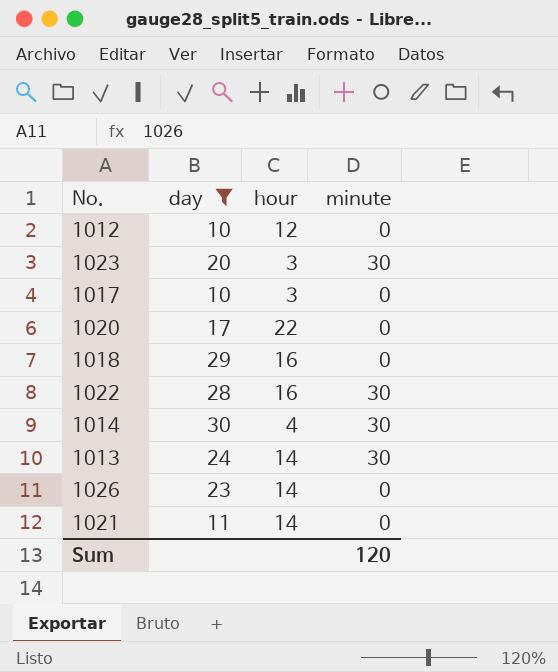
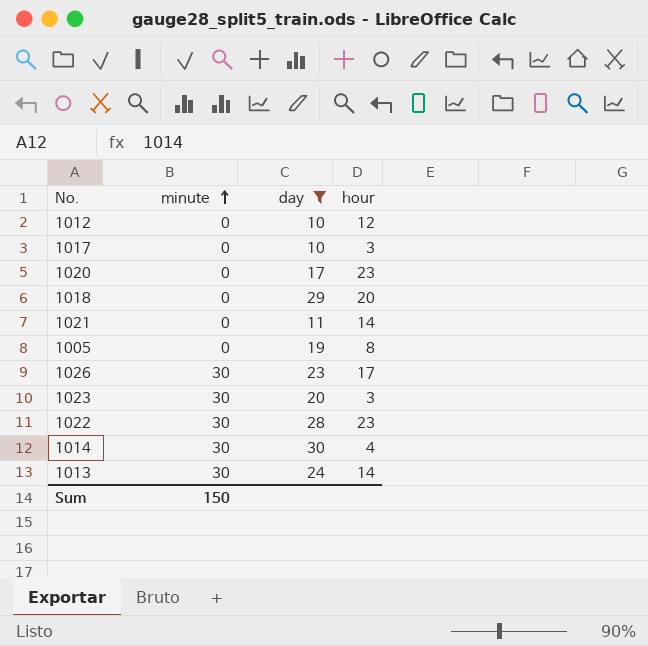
row order: none -> minute ascending
column minute | position: 4 -> 2
1020 | hour: 22 -> 23
1018 | hour: 16 -> 20
row 1005: none -> 0 | 19 | 8
1026 | minute: 0 -> 30
1026 | hour: 14 -> 17
1022 | hour: 16 -> 23
Sum | minute: 120 -> 150

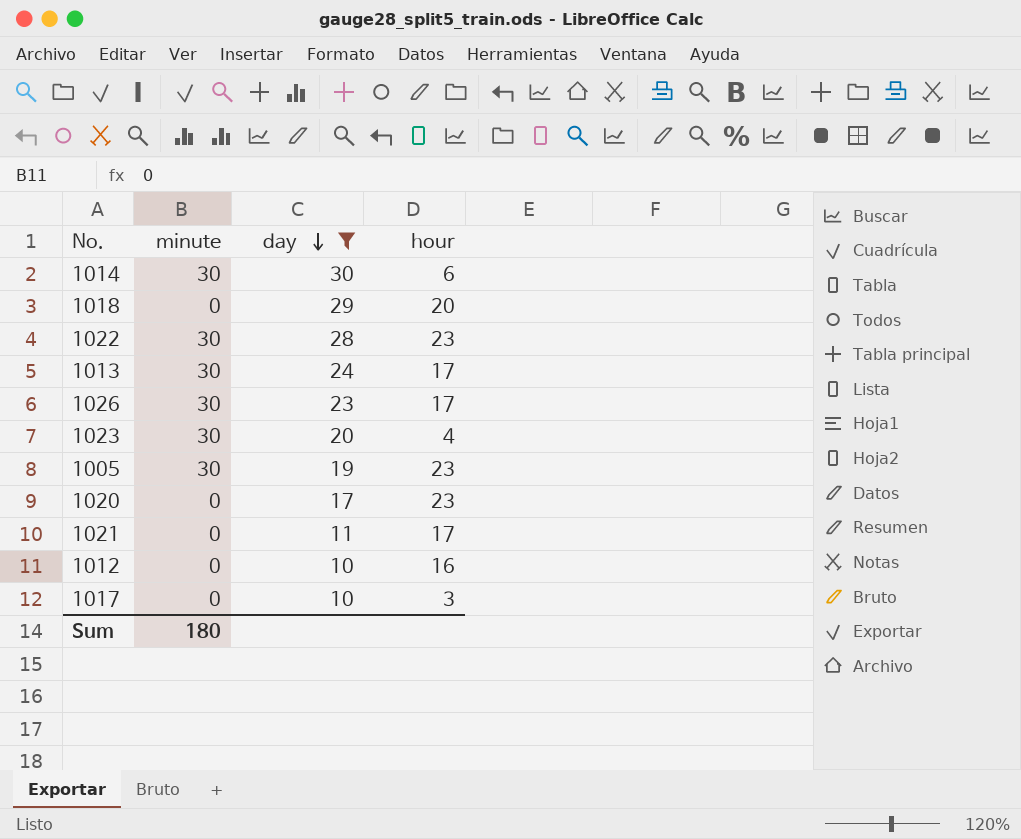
row order: minute ascending -> day descending
1014 | hour: 4 -> 6
1013 | hour: 14 -> 17
1023 | hour: 3 -> 4
1005 | minute: 0 -> 30
1005 | hour: 8 -> 23
1021 | hour: 14 -> 17
1012 | hour: 12 -> 16
Sum | minute: 150 -> 180

